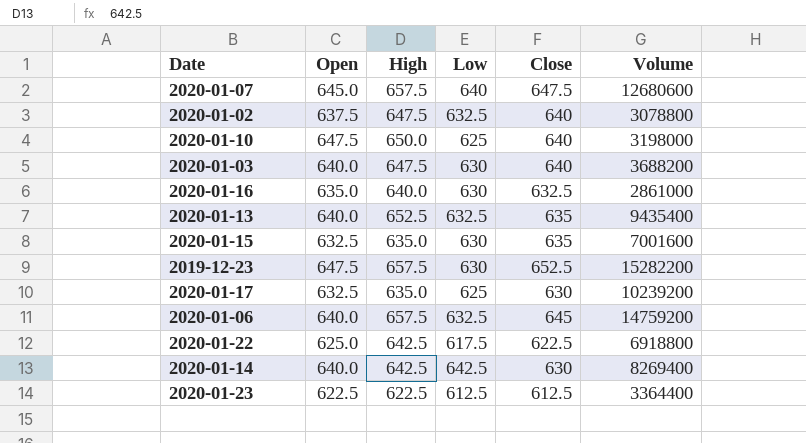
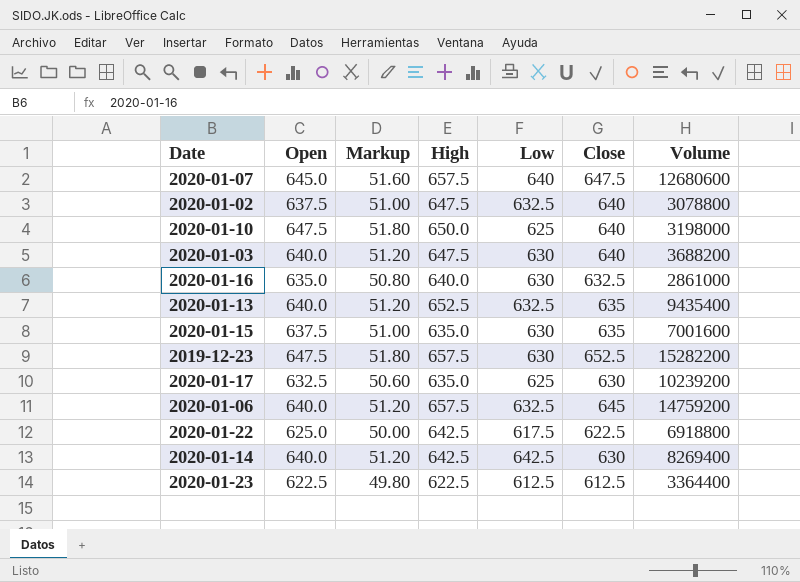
column Markup | formula: none -> [Open] * 0.08
2020-01-15 | Open: 632.5 -> 637.5

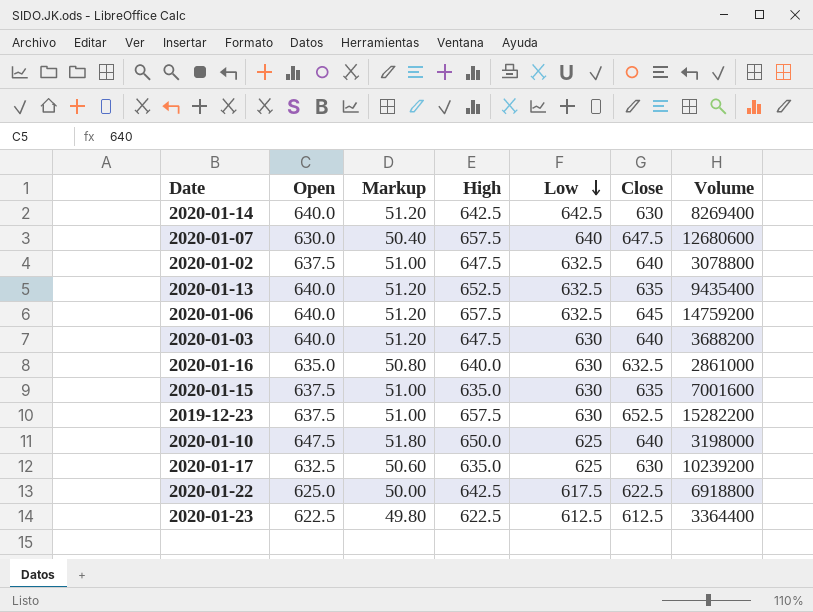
row order: none -> Low descending
2020-01-07 | Open: 645.0 -> 630.0
2020-01-07 | Markup: 51.60 -> 50.40
2019-12-23 | Open: 647.5 -> 637.5
2019-12-23 | Markup: 51.80 -> 51.00

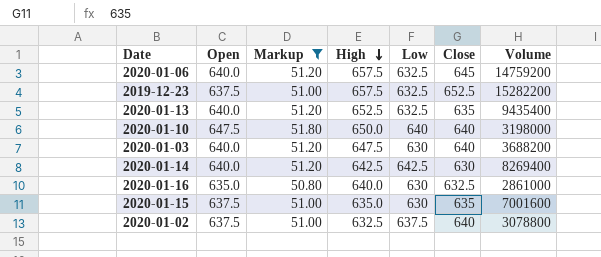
filter: none -> Markup >= 50.80
row order: Low descending -> High descending
2019-12-23 | Low: 630 -> 632.5
2020-01-10 | Low: 625 -> 640
2020-01-02 | High: 647.5 -> 632.5
2020-01-02 | Low: 632.5 -> 637.5

